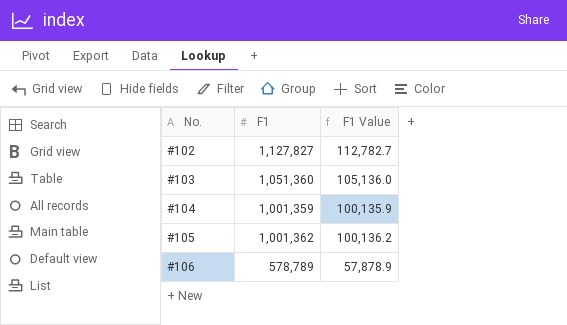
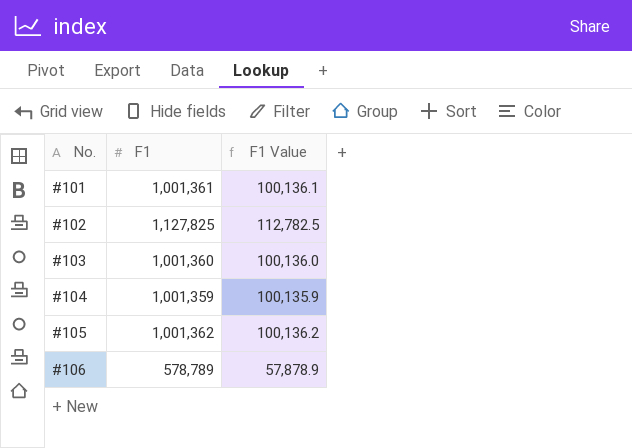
row #101: none -> 1,001,361 | 100,136.1
#102 | F1: 1,127,827 -> 1,127,825
#102 | F1 Value: 112,782.7 -> 112,782.5
#103 | F1: 1,051,360 -> 1,001,360
#103 | F1 Value: 105,136.0 -> 100,136.0

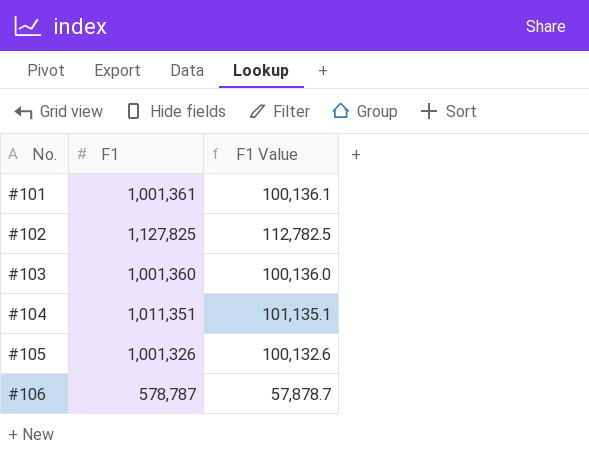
#104 | F1: 1,001,359 -> 1,011,351
#104 | F1 Value: 100,135.9 -> 101,135.1
#105 | F1: 1,001,362 -> 1,001,326
#105 | F1 Value: 100,136.2 -> 100,132.6
#106 | F1: 578,789 -> 578,787
#106 | F1 Value: 57,878.9 -> 57,878.7

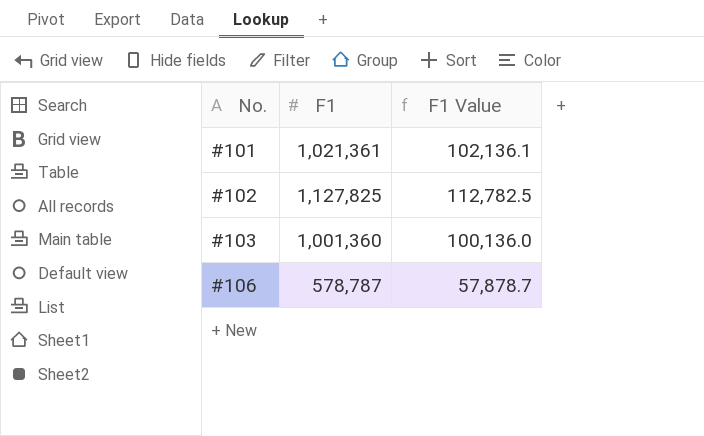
row #104: 1,011,351 | 101,135.1 -> none
row #105: 1,001,326 | 100,132.6 -> none
#101 | F1: 1,001,361 -> 1,021,361
#101 | F1 Value: 100,136.1 -> 102,136.1

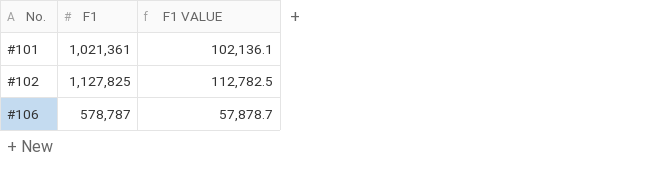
column name: F1 Value -> F1 VALUE
row #103: 1,001,360 | 100,136.0 -> none

